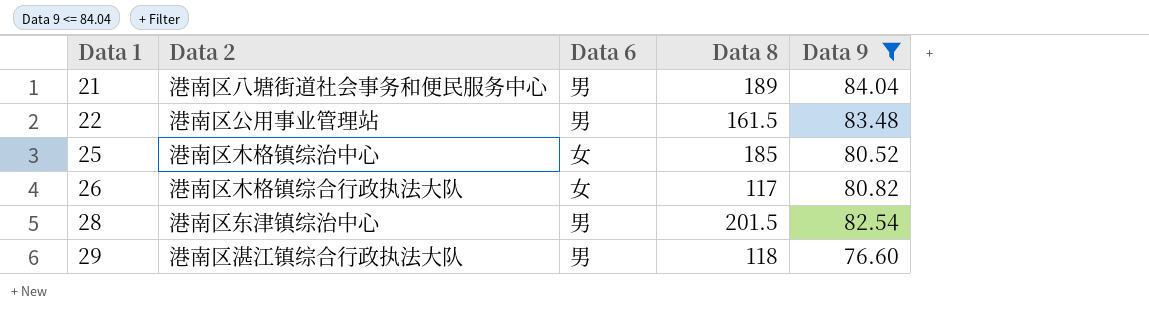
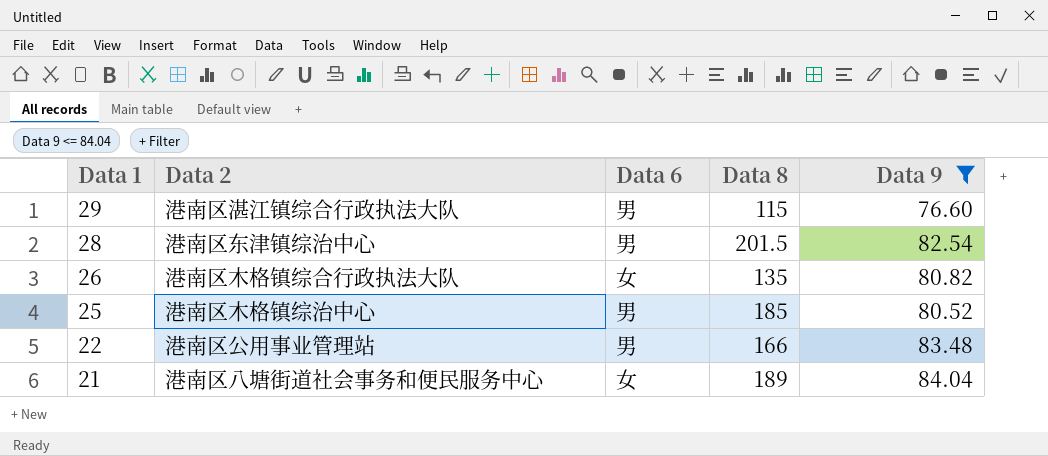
row order: Data 1 ascending -> Data 1 descending
29 | Data 8: 118 -> 115
26 | Data 8: 117 -> 135
25 | Data 6: 女 -> 男
22 | Data 8: 161.5 -> 166
21 | Data 6: 男 -> 女

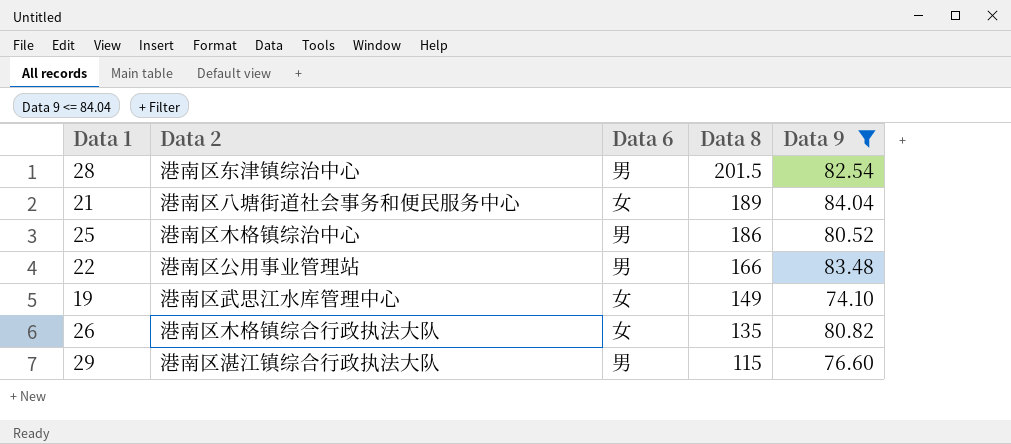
row order: Data 1 descending -> Data 8 descending
25 | Data 8: 185 -> 186
row 19: none -> 港南区武思江水库管理中心 | 女 | 149 | 74.10

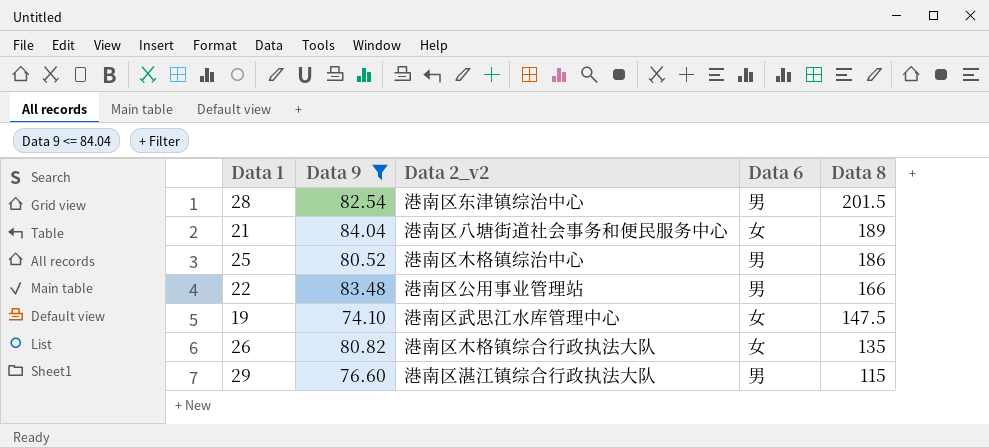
column Data 9 | position: 5 -> 2
column name: Data 2 -> Data 2_v2
19 | Data 8: 149 -> 147.5

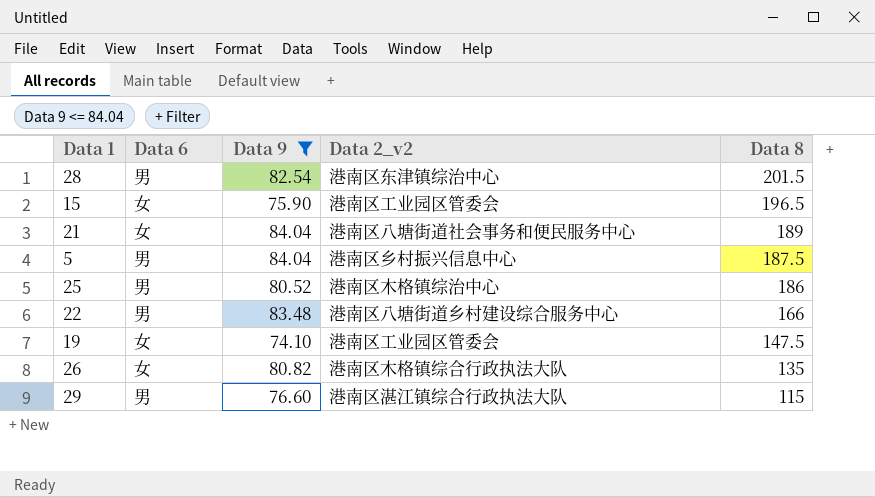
column Data 6 | position: 4 -> 2
row 15: none -> 女 | 75.90 | 港南区工业园区管委会 | 196.5
row 5: none -> 男 | 84.04 | 港南区乡村振兴信息中心 | 187.5
22 | Data 2_v2: 港南区公用事业管理站 -> 港南区八塘街道乡村建设综合服务中心
19 | Data 2_v2: 港南区武思江水库管理中心 -> 港南区工业园区管委会

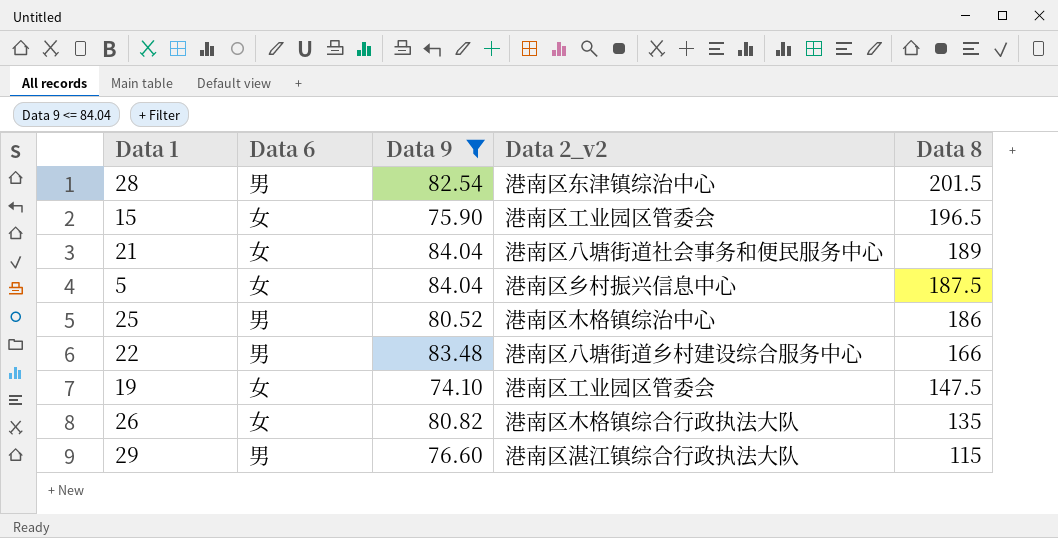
5 | Data 6: 男 -> 女

